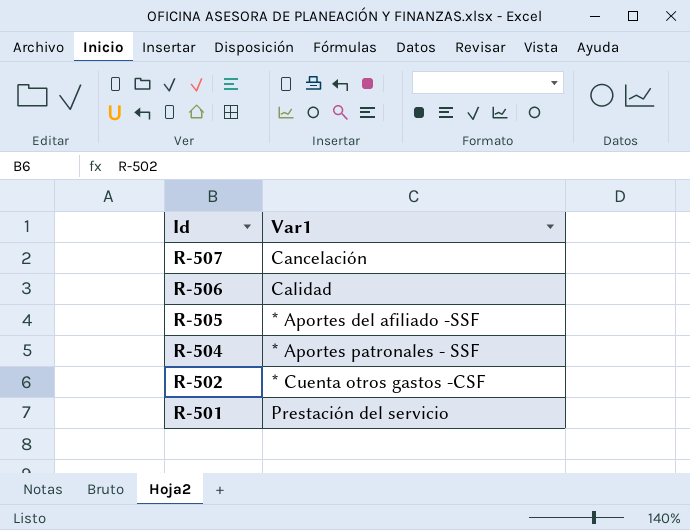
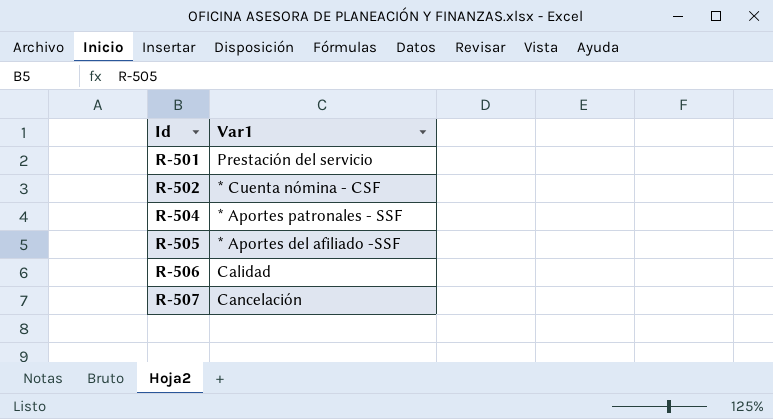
row order: Id descending -> Id ascending
R-502 | Var1: * Cuenta otros gastos -CSF -> * Cuenta nómina - CSF

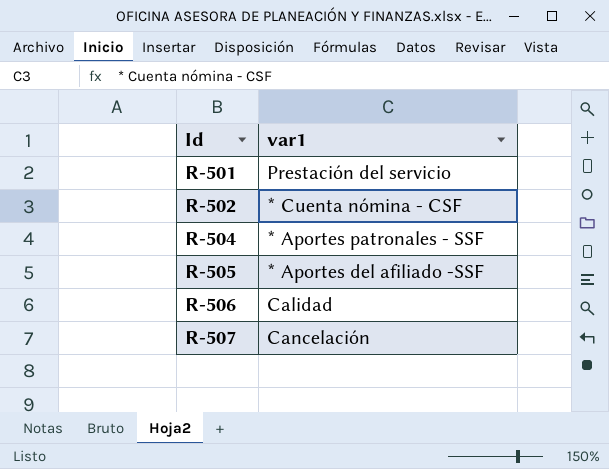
column name: Var1 -> var1

